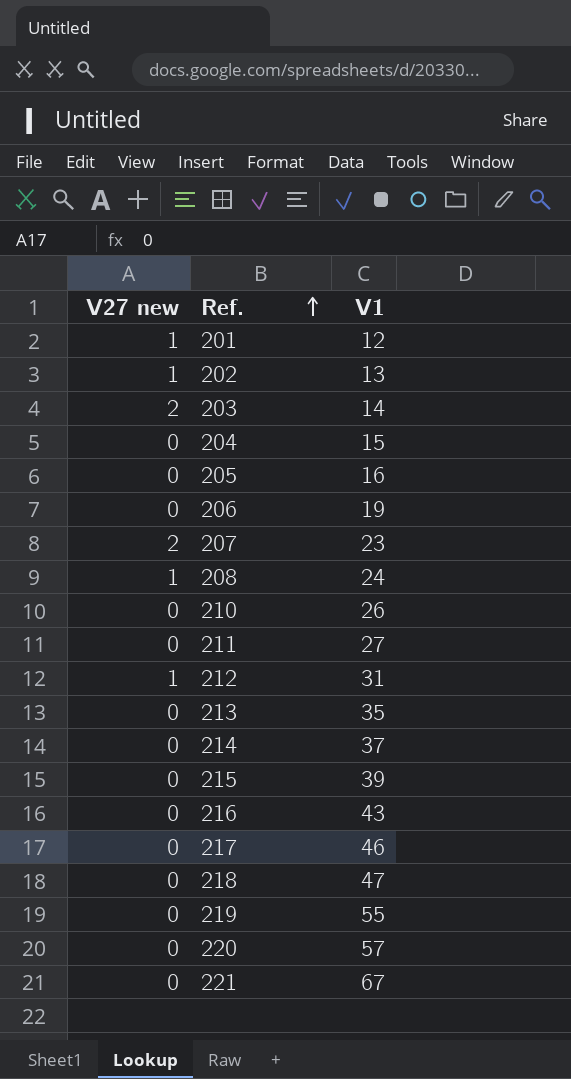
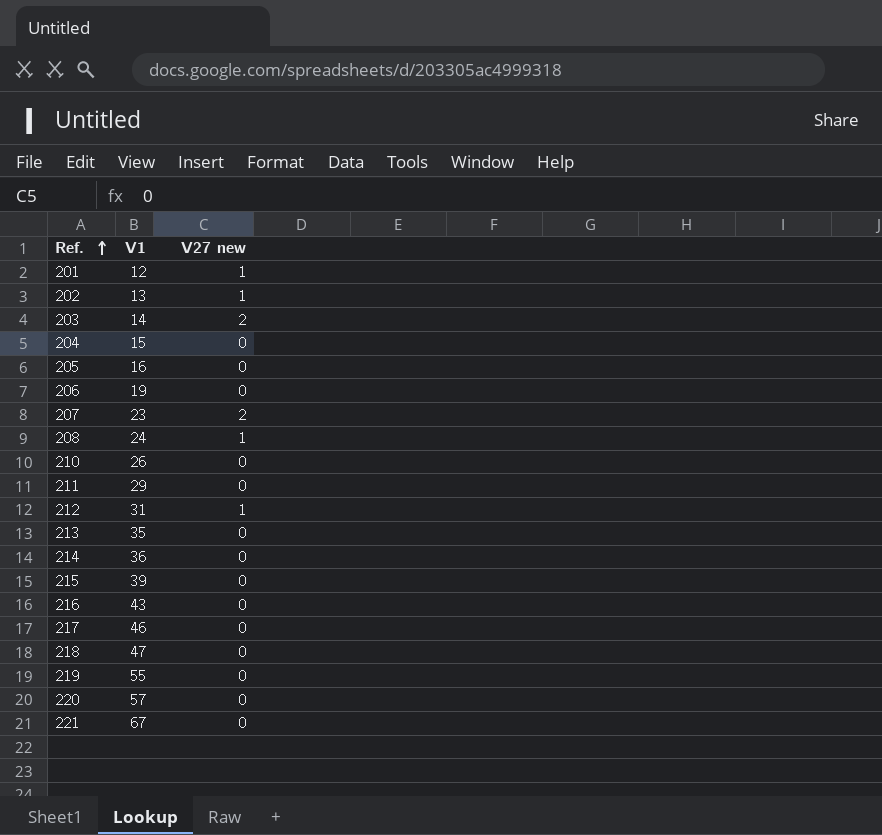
column V27 new | position: 1 -> 3
211 | V1: 27 -> 29
214 | V1: 37 -> 36

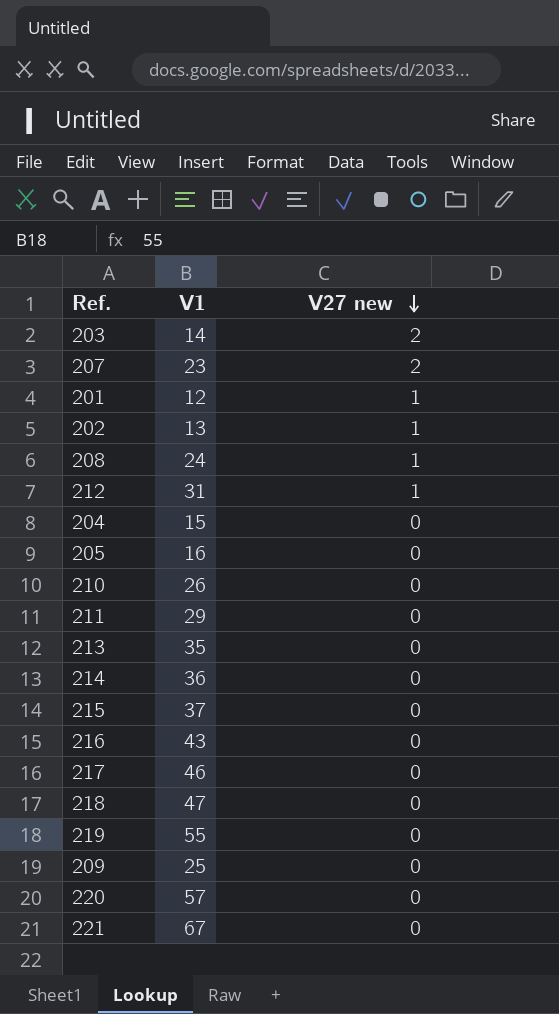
row order: Ref. ascending -> V27 new descending
row 206: 19 | 0 -> none
215 | V1: 39 -> 37
row 209: none -> 25 | 0

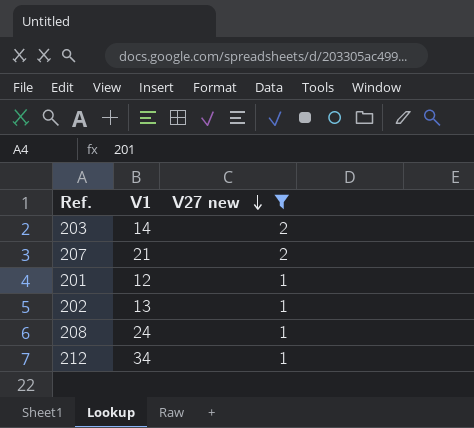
filter: none -> V27 new != 0
207 | V1: 23 -> 21
212 | V1: 31 -> 34

